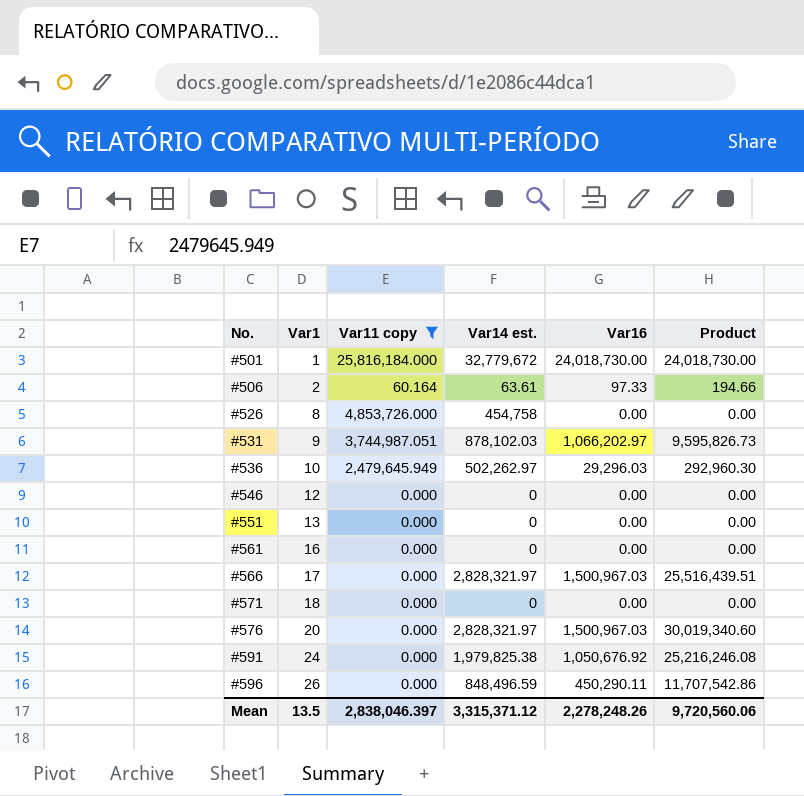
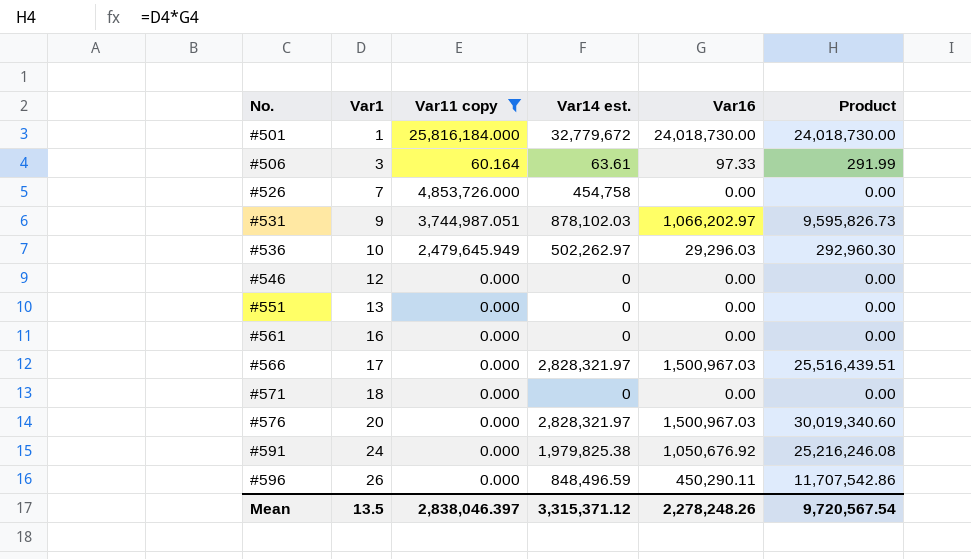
#506 | Var1: 2 -> 3
#506 | Product: 194.66 -> 291.99
#526 | Var1: 8 -> 7
Mean | Product: 9,720,560.06 -> 9,720,567.54

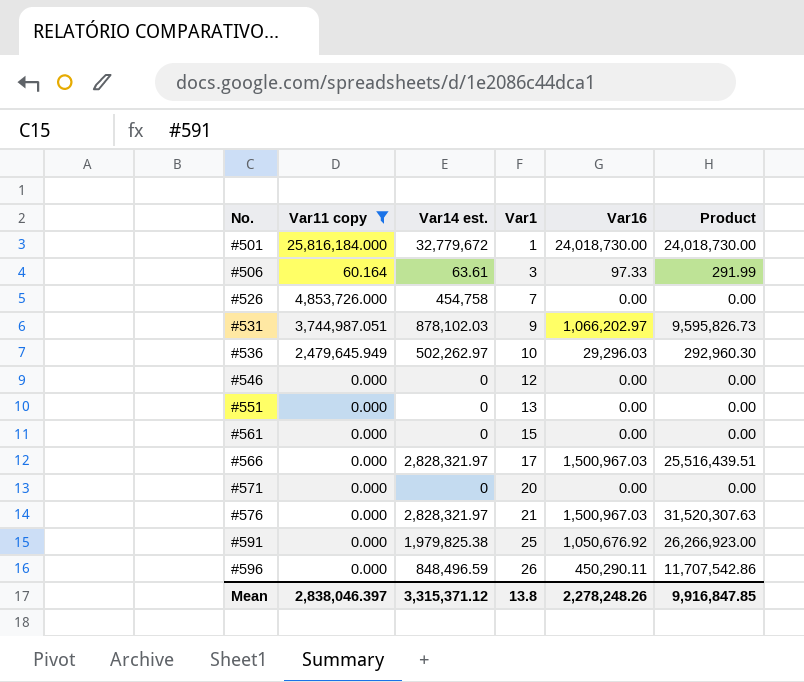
column Var1 | position: 2 -> 4
#561 | Var1: 16 -> 15
#571 | Var1: 18 -> 20
#576 | Var1: 20 -> 21
#576 | Product: 30,019,340.60 -> 31,520,307.63
#591 | Var1: 24 -> 25
#591 | Product: 25,216,246.08 -> 26,266,923.00
Mean | Var1: 13.5 -> 13.8
Mean | Product: 9,720,567.54 -> 9,916,847.85

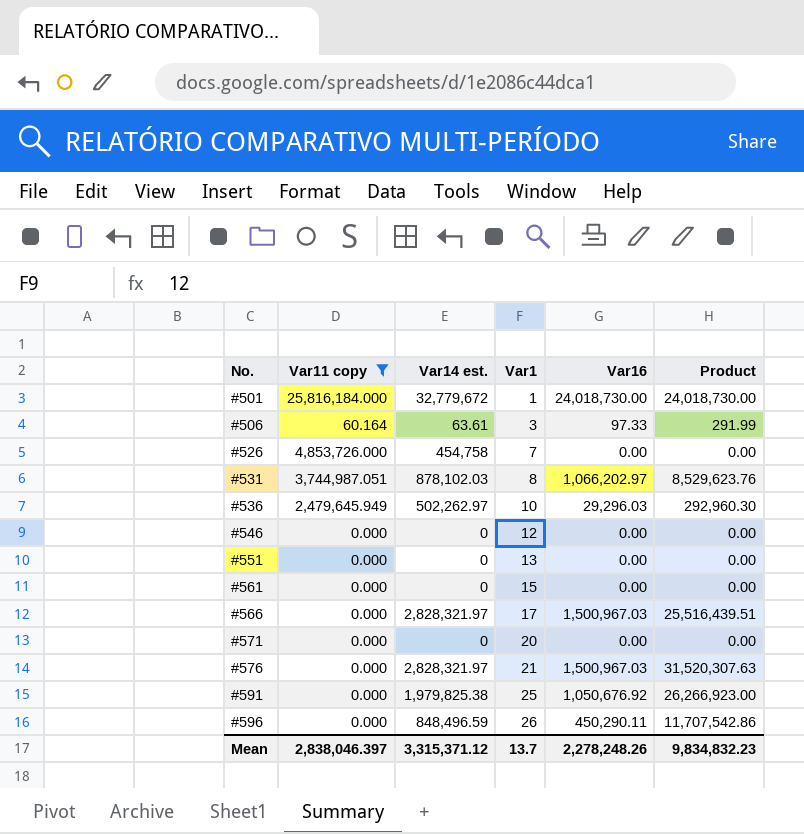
#531 | Var1: 9 -> 8
#531 | Product: 9,595,826.73 -> 8,529,623.76
Mean | Var1: 13.8 -> 13.7
Mean | Product: 9,916,847.85 -> 9,834,832.23

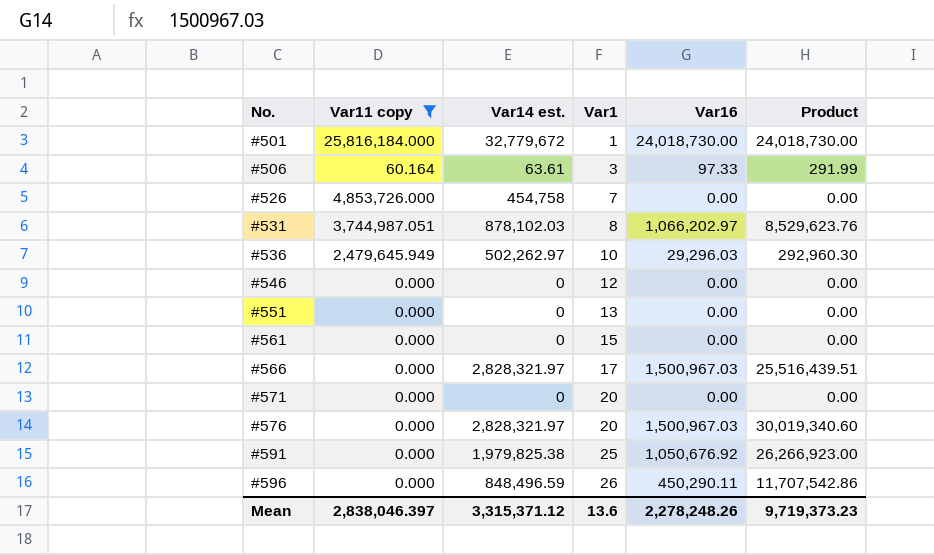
#576 | Var1: 21 -> 20
#576 | Product: 31,520,307.63 -> 30,019,340.60
Mean | Var1: 13.7 -> 13.6
Mean | Product: 9,834,832.23 -> 9,719,373.23

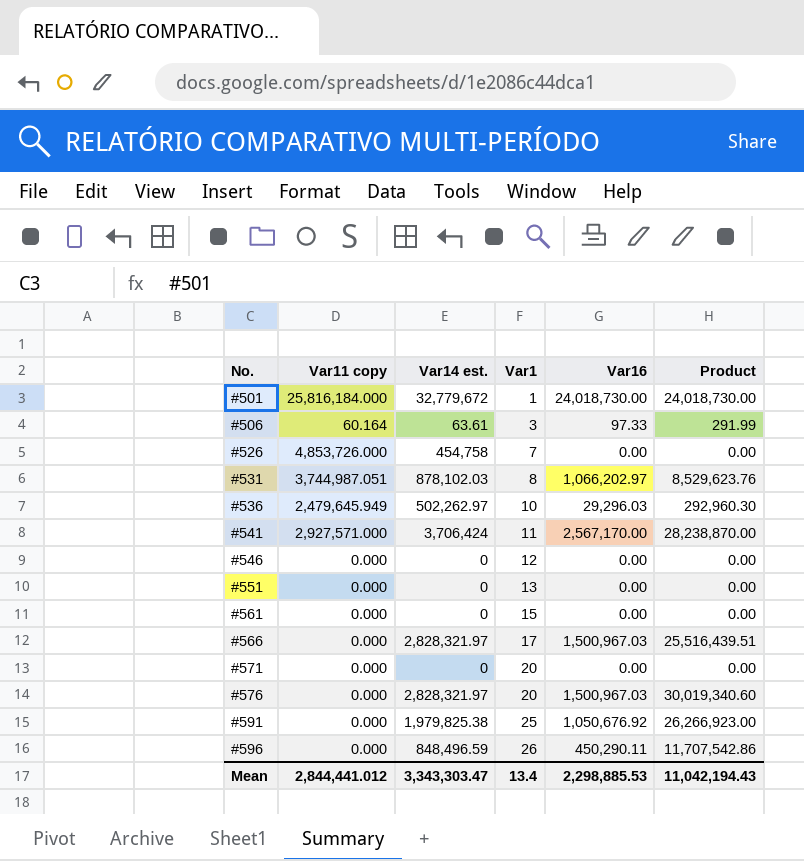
filter: Var11 copy != 2,927,571.000 -> none
Mean | Var11 copy: 2,838,046.397 -> 2,844,441.012
Mean | Var14 est.: 3,315,371.12 -> 3,343,303.47
Mean | Var1: 13.6 -> 13.4
Mean | Var16: 2,278,248.26 -> 2,298,885.53
Mean | Product: 9,719,373.23 -> 11,042,194.43

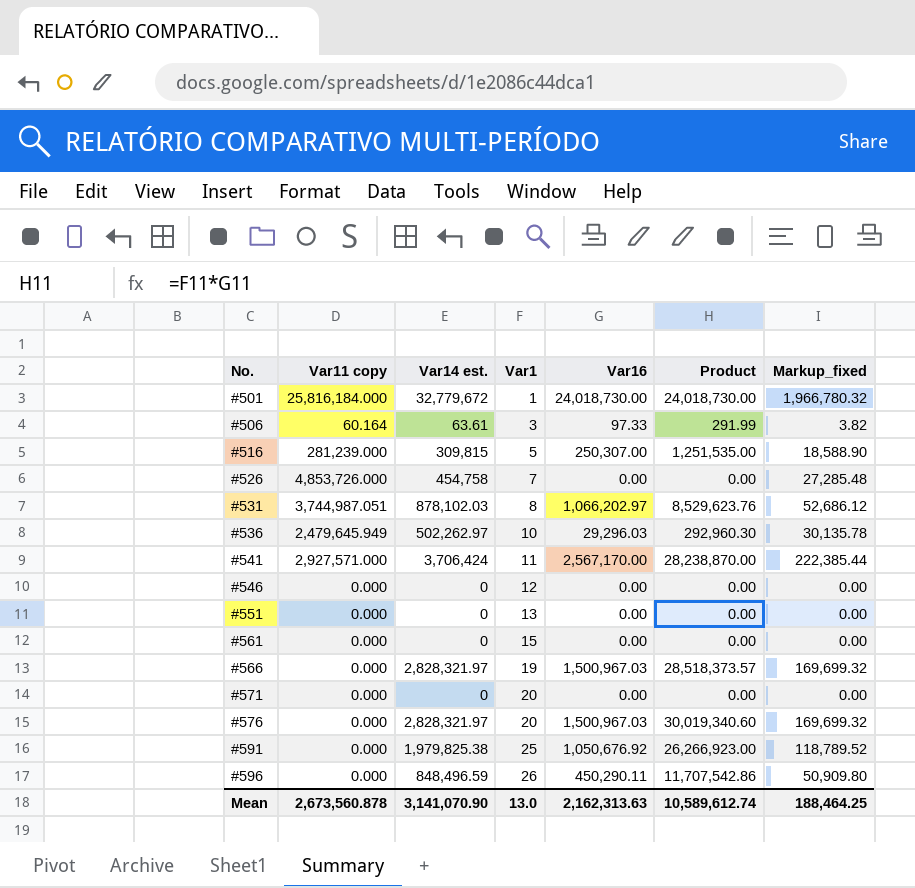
column Markup_fixed | formula: none -> [Var14 est.] * 0.06
row #516: none -> 281,239.000 | 309,815 | 5 | 250,307.00 | 1,251,535.00 | 18,588.90
#566 | Var1: 17 -> 19
#566 | Product: 25,516,439.51 -> 28,518,373.57
Mean | Var11 copy: 2,844,441.012 -> 2,673,560.878
Mean | Var14 est.: 3,343,303.47 -> 3,141,070.90
Mean | Var1: 13.4 -> 13.0
Mean | Var16: 2,298,885.53 -> 2,162,313.63
Mean | Product: 11,042,194.43 -> 10,589,612.74

